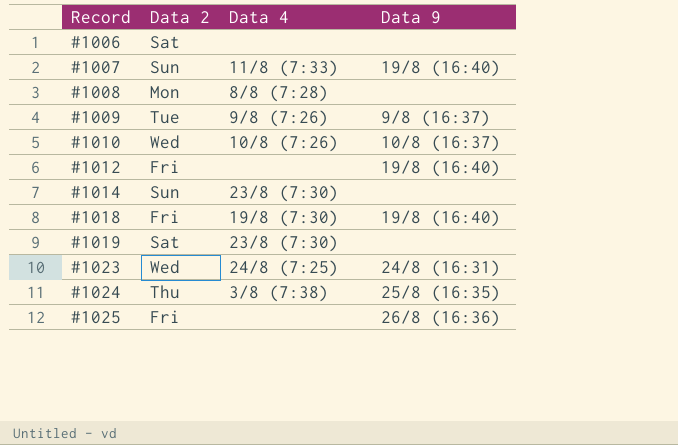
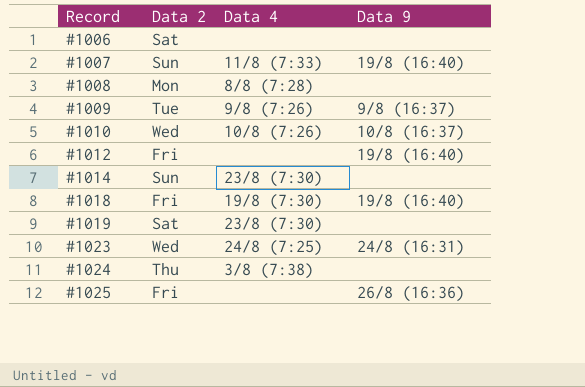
#1024 | Data 9: 25/8 (16:35) -> none

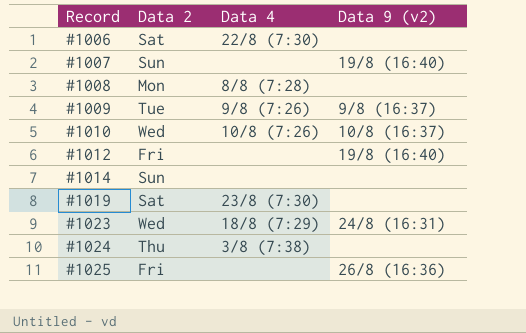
column name: Data 9 -> Data 9 (v2)
row #1018: Fri | 19/8 (7:30) | 19/8 (16:40) -> none
#1006 | Data 4: none -> 22/8 (7:30)
#1007 | Data 4: 11/8 (7:33) -> none
#1014 | Data 4: 23/8 (7:30) -> none
#1023 | Data 4: 24/8 (7:25) -> 18/8 (7:29)

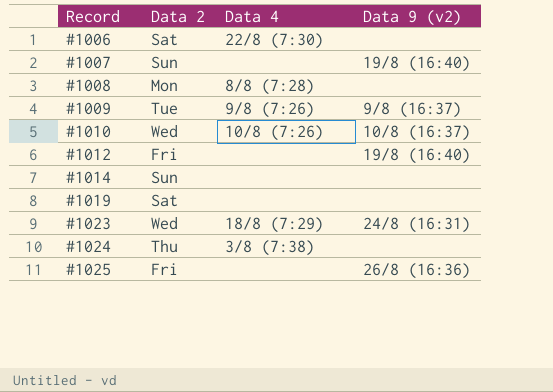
#1019 | Data 4: 23/8 (7:30) -> none

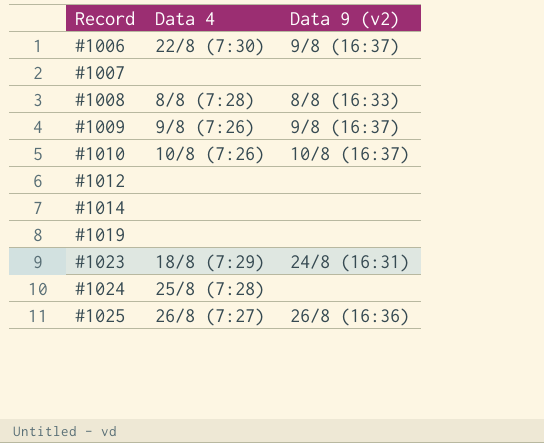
column Data 2 | position: 2 -> none
#1006 | Data 9 (v2): none -> 9/8 (16:37)
#1007 | Data 9 (v2): 19/8 (16:40) -> none
#1008 | Data 9 (v2): none -> 8/8 (16:33)
#1012 | Data 9 (v2): 19/8 (16:40) -> none
#1024 | Data 4: 3/8 (7:38) -> 25/8 (7:28)
#1025 | Data 4: none -> 26/8 (7:27)

